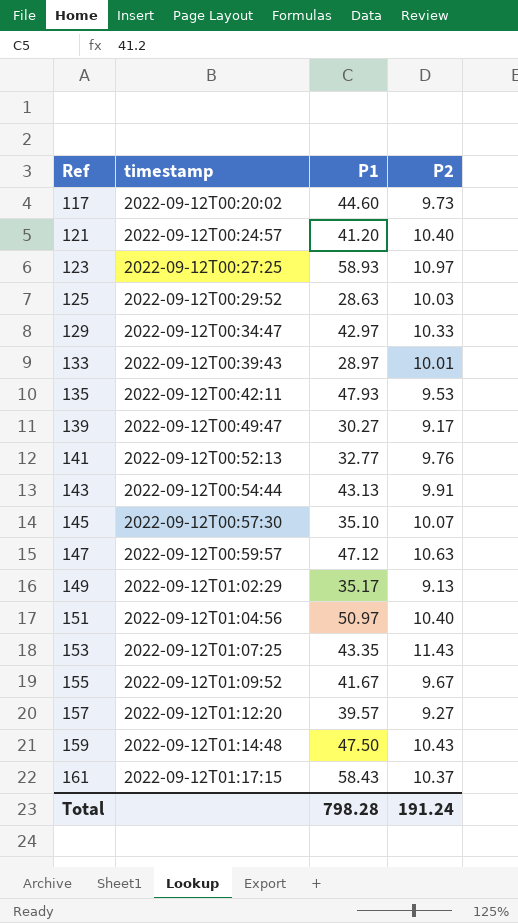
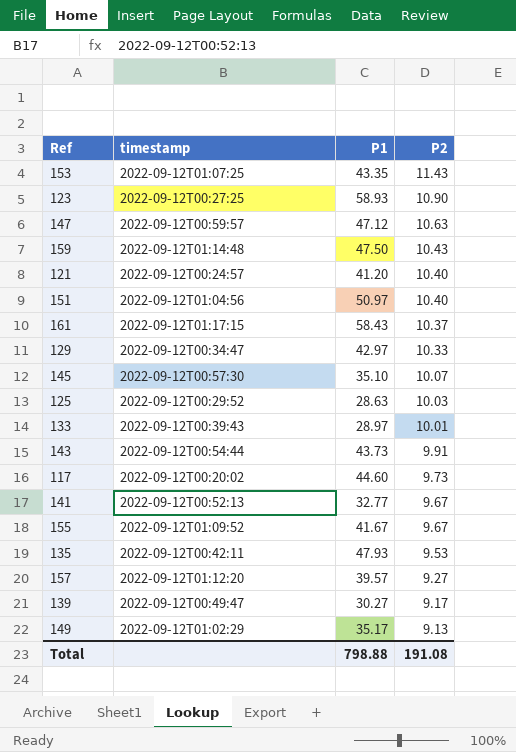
row order: Ref ascending -> P2 descending
123 | P2: 10.97 -> 10.90
143 | P1: 43.13 -> 43.73
141 | P2: 9.76 -> 9.67
Total | P1: 798.28 -> 798.88
Total | P2: 191.24 -> 191.08

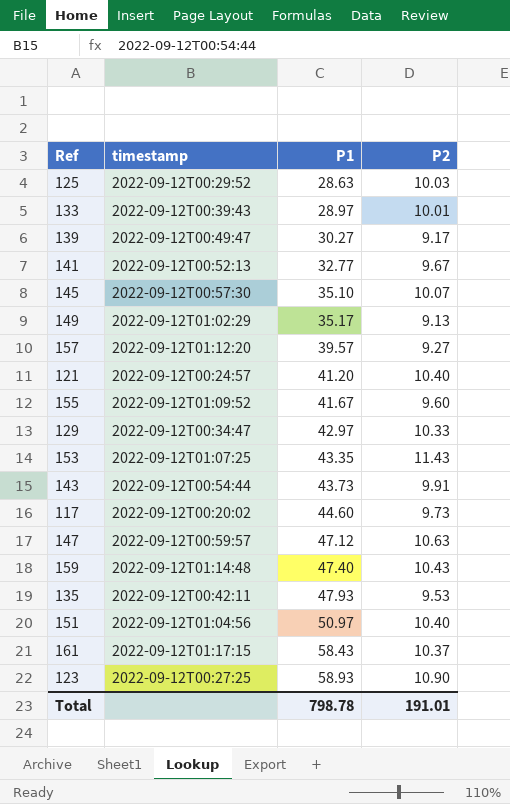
row order: P2 descending -> P1 ascending
155 | P2: 9.67 -> 9.60
159 | P1: 47.50 -> 47.40
Total | P1: 798.88 -> 798.78
Total | P2: 191.08 -> 191.01

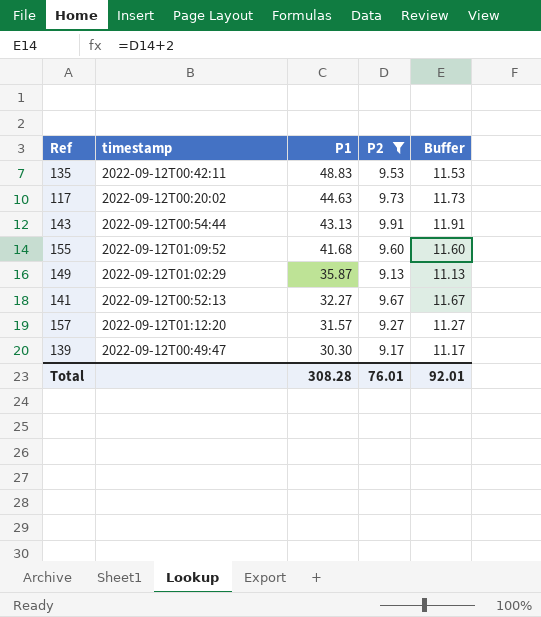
filter: none -> P2 <= 9.91
row order: P1 ascending -> P1 descending
column Buffer | formula: none -> [P2] + 2
135 | P1: 47.93 -> 48.83
117 | P1: 44.60 -> 44.63
143 | P1: 43.73 -> 43.13
155 | P1: 41.67 -> 41.68
149 | P1: 35.17 -> 35.87
141 | P1: 32.77 -> 32.27
157 | P1: 39.57 -> 31.57
139 | P1: 30.27 -> 30.30
Total | P1: 798.78 -> 308.28
Total | P2: 191.01 -> 76.01

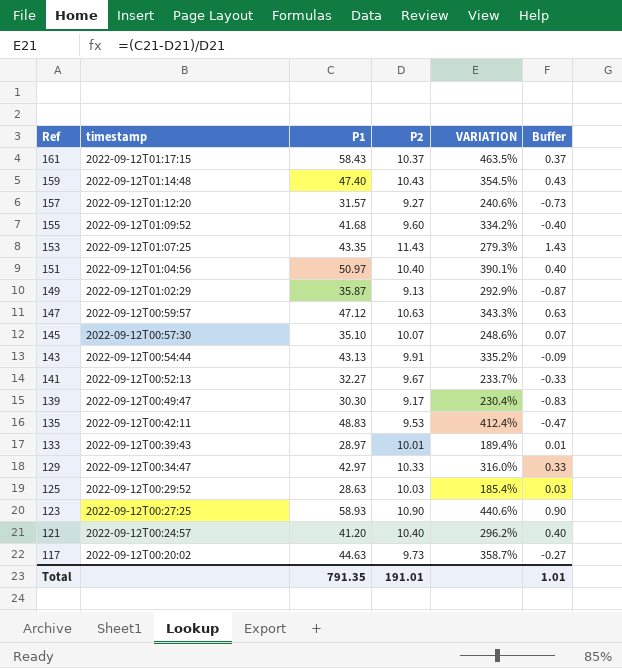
filter: P2 <= 9.91 -> none
row order: P1 descending -> Ref descending
column VARIATION | formula: none -> ([P1] - [P2]) / [P2]
column Buffer | formula: [P2] + 2 -> [P2] - 10
Total | P1: 308.28 -> 791.35
Total | P2: 76.01 -> 191.01
Total | Buffer: 92.01 -> 1.01

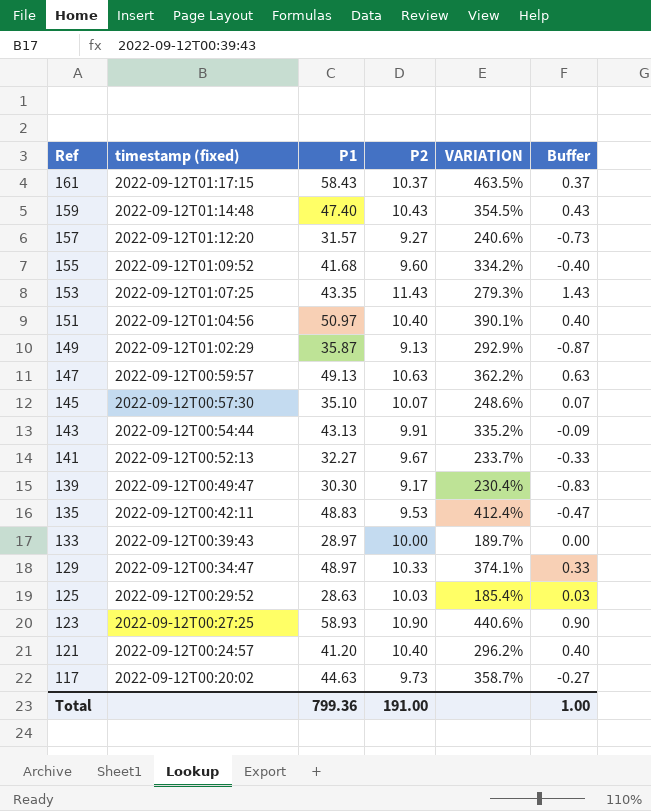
column name: timestamp -> timestamp (fixed)
147 | P1: 47.12 -> 49.13
147 | VARIATION: 343.3% -> 362.2%
133 | P2: 10.01 -> 10.00
133 | VARIATION: 189.4% -> 189.7%
133 | Buffer: 0.01 -> 0.00
129 | P1: 42.97 -> 48.97
129 | VARIATION: 316.0% -> 374.1%
Total | P1: 791.35 -> 799.36
Total | P2: 191.01 -> 191.00
Total | Buffer: 1.01 -> 1.00

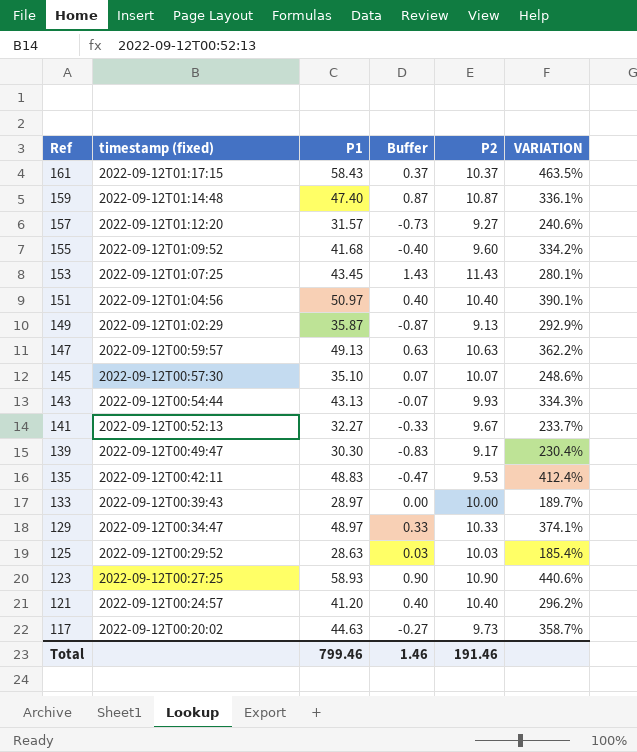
column Buffer | position: 6 -> 4
159 | Buffer: 0.43 -> 0.87
159 | P2: 10.43 -> 10.87
159 | VARIATION: 354.5% -> 336.1%
153 | P1: 43.35 -> 43.45
153 | VARIATION: 279.3% -> 280.1%
143 | Buffer: -0.09 -> -0.07
143 | P2: 9.91 -> 9.93
143 | VARIATION: 335.2% -> 334.3%
Total | P1: 799.36 -> 799.46
Total | Buffer: 1.00 -> 1.46
Total | P2: 191.00 -> 191.46

